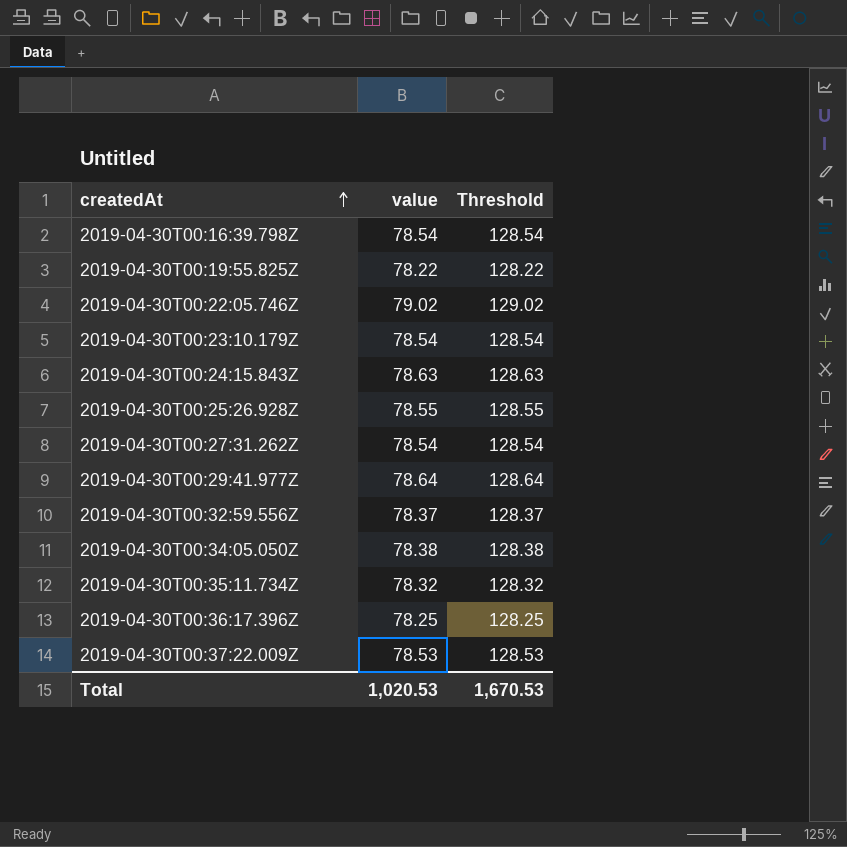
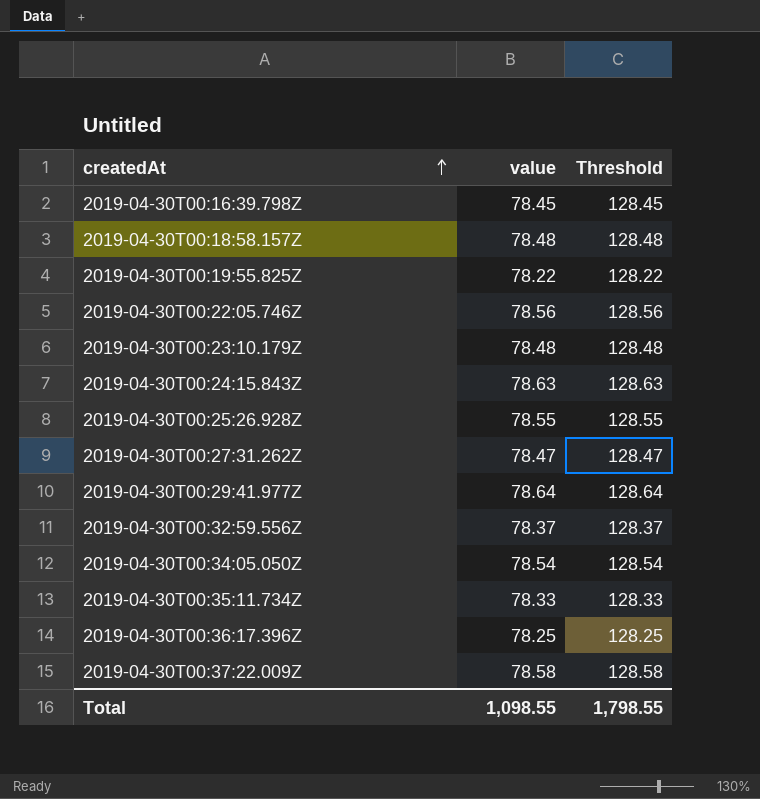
2019-04-30T00:16:39.798Z | value: 78.54 -> 78.45
2019-04-30T00:16:39.798Z | Threshold: 128.54 -> 128.45
row 2019-04-30T00:18:58.157Z: none -> 78.48 | 128.48
2019-04-30T00:22:05.746Z | value: 79.02 -> 78.56
2019-04-30T00:22:05.746Z | Threshold: 129.02 -> 128.56
2019-04-30T00:23:10.179Z | value: 78.54 -> 78.48
2019-04-30T00:23:10.179Z | Threshold: 128.54 -> 128.48
2019-04-30T00:27:31.262Z | value: 78.54 -> 78.47
2019-04-30T00:27:31.262Z | Threshold: 128.54 -> 128.47
2019-04-30T00:34:05.050Z | value: 78.38 -> 78.54
2019-04-30T00:34:05.050Z | Threshold: 128.38 -> 128.54
2019-04-30T00:35:11.734Z | value: 78.32 -> 78.33
2019-04-30T00:35:11.734Z | Threshold: 128.32 -> 128.33
2019-04-30T00:37:22.009Z | value: 78.53 -> 78.58
2019-04-30T00:37:22.009Z | Threshold: 128.53 -> 128.58
Total | value: 1,020.53 -> 1,098.55
Total | Threshold: 1,670.53 -> 1,798.55

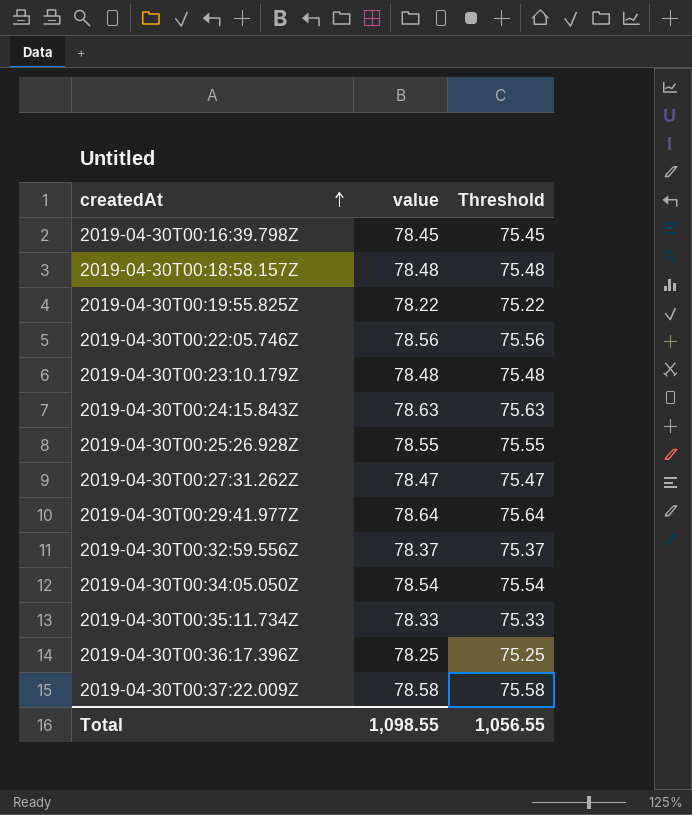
column Threshold | formula: [value] + 50 -> [value] - 3
Total | Threshold: 1,798.55 -> 1,056.55

